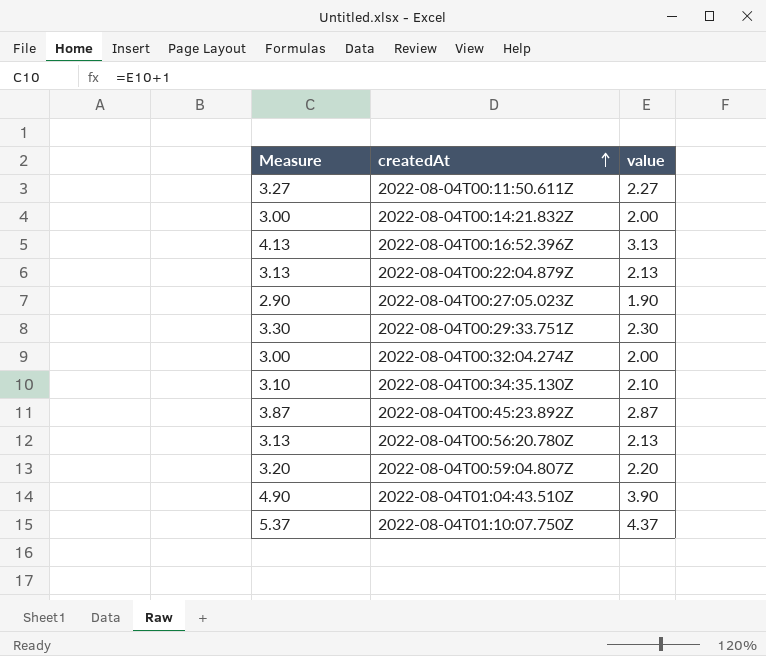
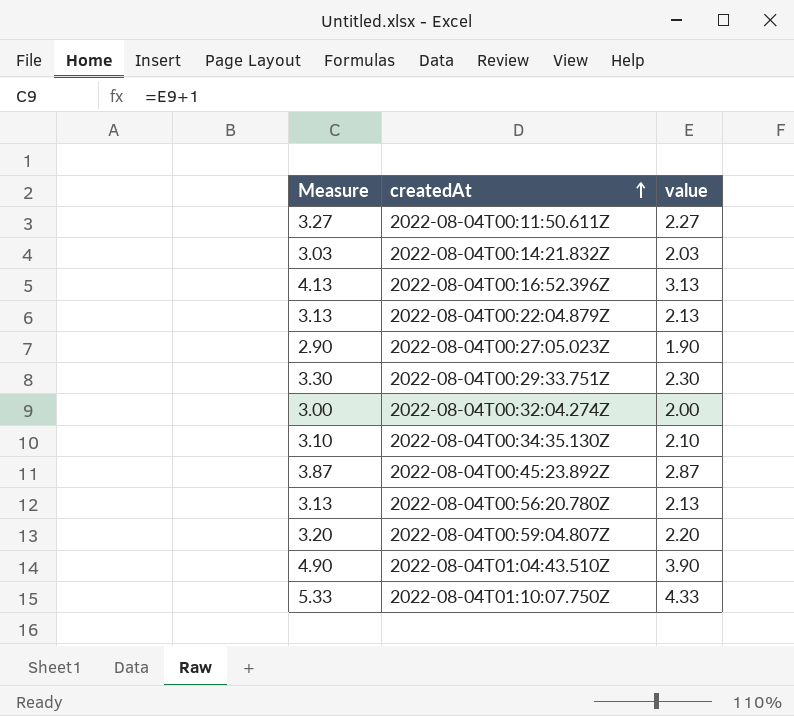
2022-08-04T00:14:21.832Z | Measure: 3.00 -> 3.03
2022-08-04T00:14:21.832Z | value: 2.00 -> 2.03
2022-08-04T01:10:07.750Z | Measure: 5.37 -> 5.33
2022-08-04T01:10:07.750Z | value: 4.37 -> 4.33

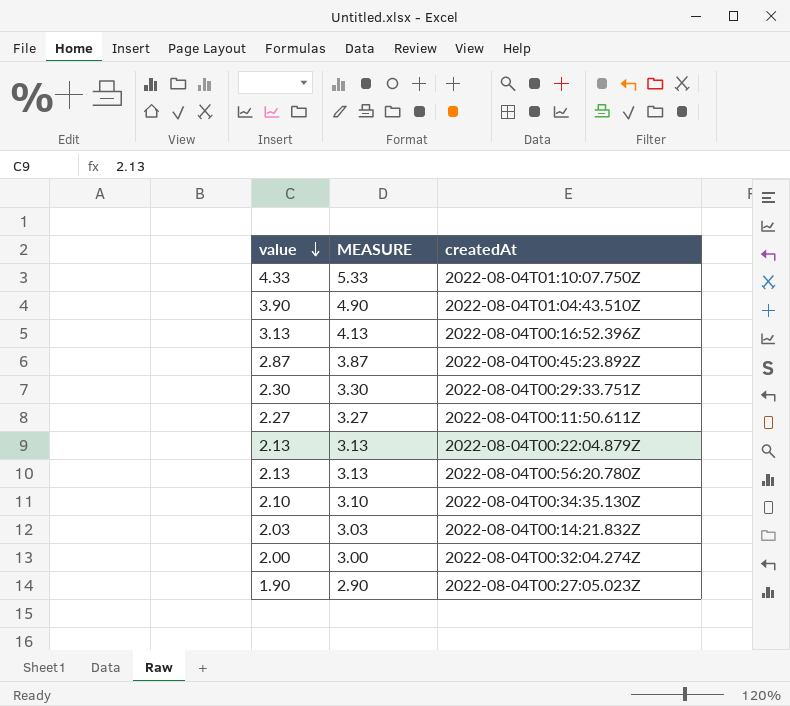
row order: createdAt ascending -> value descending
column value | position: 3 -> 1
column name: Measure -> MEASURE
row 2022-08-04T00:59:04.807Z: 3.20 | 2.20 -> none

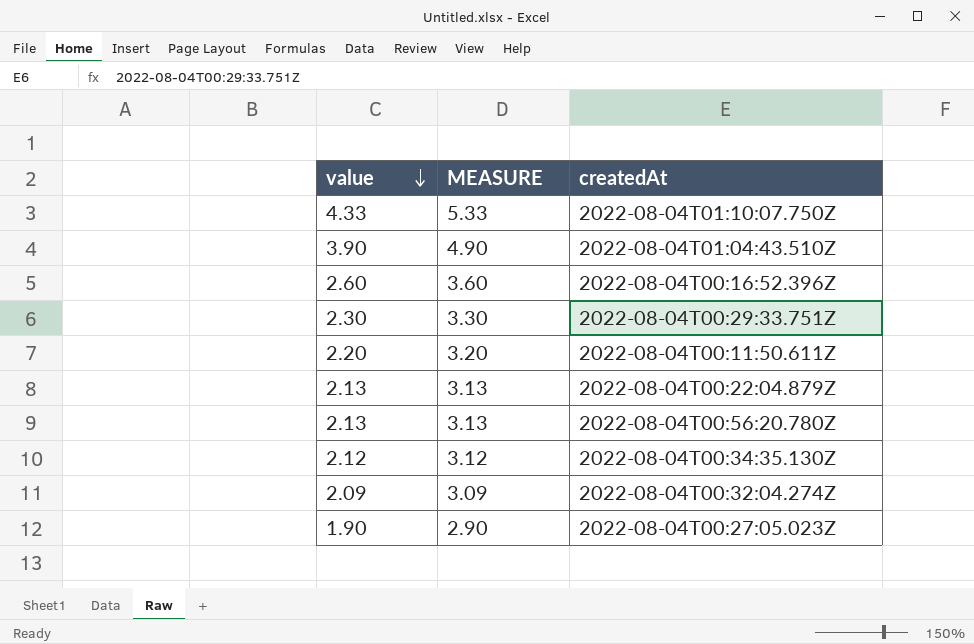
row 2022-08-04T00:45:23.892Z: 2.87 | 3.87 -> none
row 2022-08-04T00:14:21.832Z: 2.03 | 3.03 -> none
2022-08-04T00:16:52.396Z | value: 3.13 -> 2.60
2022-08-04T00:16:52.396Z | MEASURE: 4.13 -> 3.60
2022-08-04T00:11:50.611Z | value: 2.27 -> 2.20
2022-08-04T00:11:50.611Z | MEASURE: 3.27 -> 3.20
2022-08-04T00:34:35.130Z | value: 2.10 -> 2.12
2022-08-04T00:34:35.130Z | MEASURE: 3.10 -> 3.12
2022-08-04T00:32:04.274Z | value: 2.00 -> 2.09
2022-08-04T00:32:04.274Z | MEASURE: 3.00 -> 3.09

